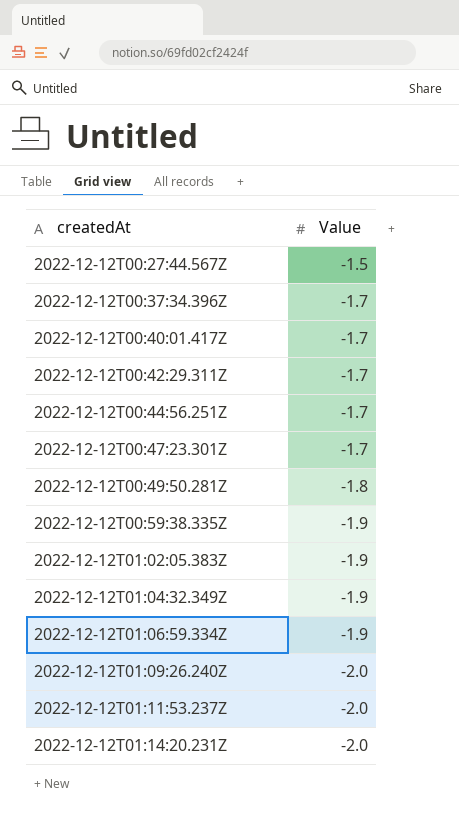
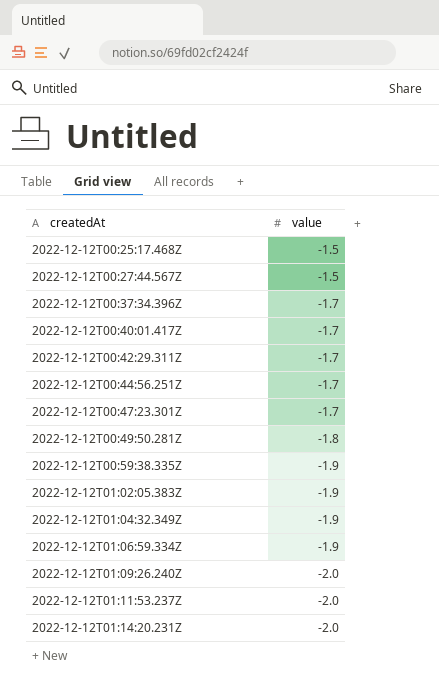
column name: Value -> value
row 2022-12-12T00:25:17.468Z: none -> -1.5

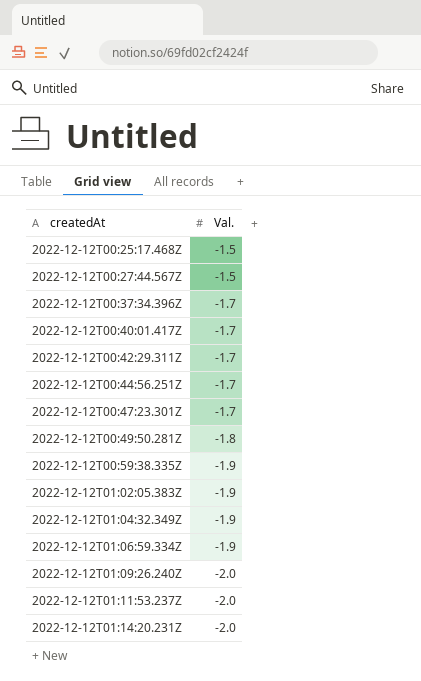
column name: value -> Val.

